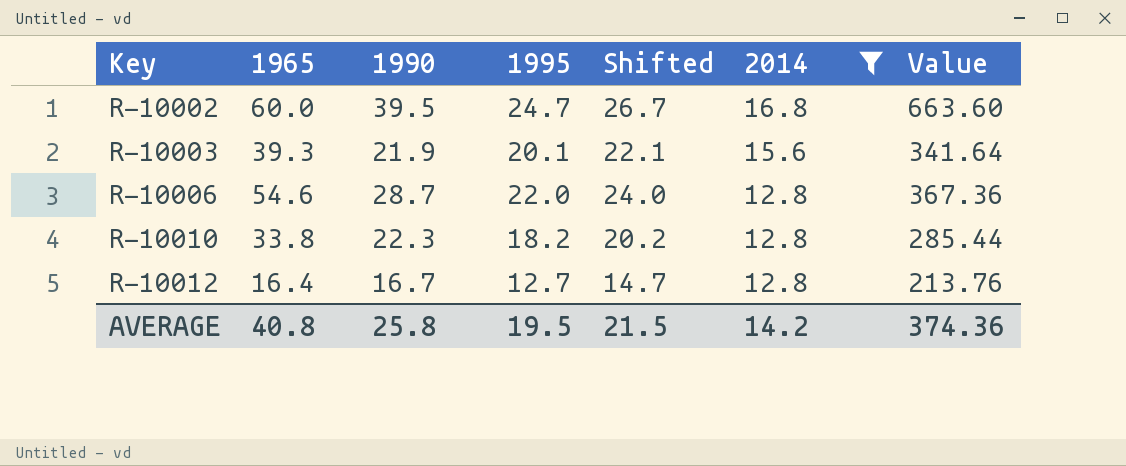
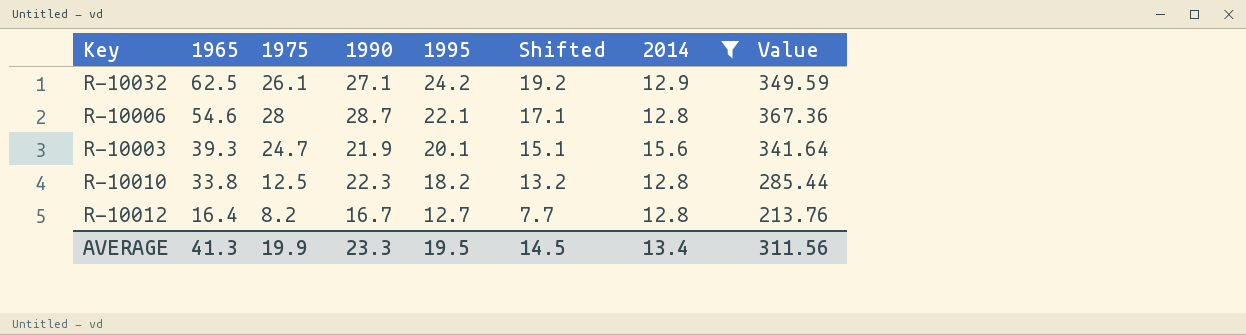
row order: Key ascending -> 1965 descending
column 1975 | position: none -> 3
column Shifted | formula: [1995] + 2 -> [1995] - 5
row R-10002: 60.0 | 39.5 | 24.7 | 26.7 | 16.8 | 663.60 -> none
row R-10032: none -> 62.5 | 26.1 | 27.1 | 24.2 | 19.2 | 12.9 | 349.59
R-10006 | 1995: 22.0 -> 22.1
AVERAGE | 1965: 40.8 -> 41.3
AVERAGE | 1990: 25.8 -> 23.3
AVERAGE | Shifted: 21.5 -> 14.5
AVERAGE | 2014: 14.2 -> 13.4
AVERAGE | Value: 374.36 -> 311.56

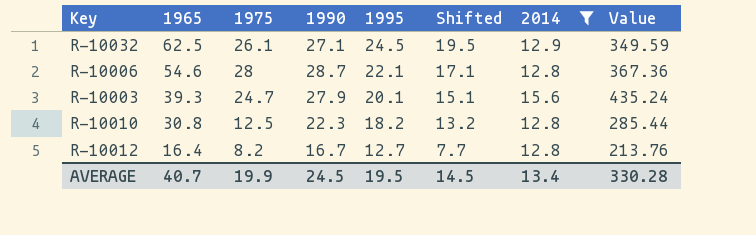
R-10032 | 1995: 24.2 -> 24.5
R-10032 | Shifted: 19.2 -> 19.5
R-10003 | 1990: 21.9 -> 27.9
R-10003 | Value: 341.64 -> 435.24
R-10010 | 1965: 33.8 -> 30.8
AVERAGE | 1965: 41.3 -> 40.7
AVERAGE | 1990: 23.3 -> 24.5
AVERAGE | Value: 311.56 -> 330.28

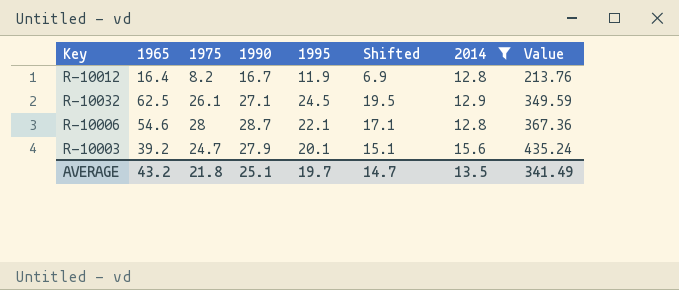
row order: 1965 descending -> Value ascending
row R-10010: 30.8 | 12.5 | 22.3 | 18.2 | 13.2 | 12.8 | 285.44 -> none
R-10012 | 1995: 12.7 -> 11.9
R-10012 | Shifted: 7.7 -> 6.9
R-10003 | 1965: 39.3 -> 39.2
AVERAGE | 1965: 40.7 -> 43.2
AVERAGE | 1975: 19.9 -> 21.8
AVERAGE | 1990: 24.5 -> 25.1
AVERAGE | 1995: 19.5 -> 19.7
AVERAGE | Shifted: 14.5 -> 14.7
AVERAGE | 2014: 13.4 -> 13.5
AVERAGE | Value: 330.28 -> 341.49

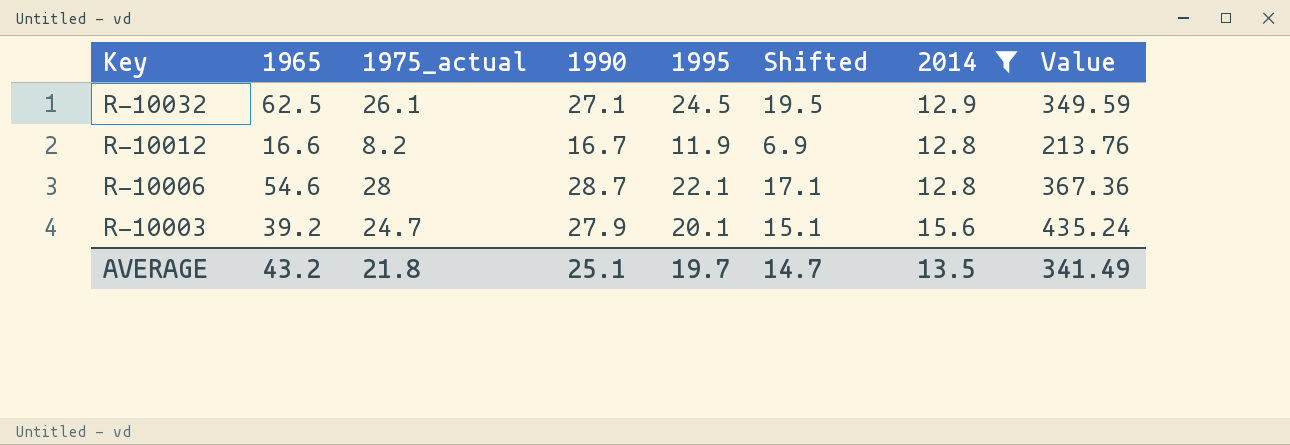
row order: Value ascending -> Key descending
column name: 1975 -> 1975_actual
R-10012 | 1965: 16.4 -> 16.6

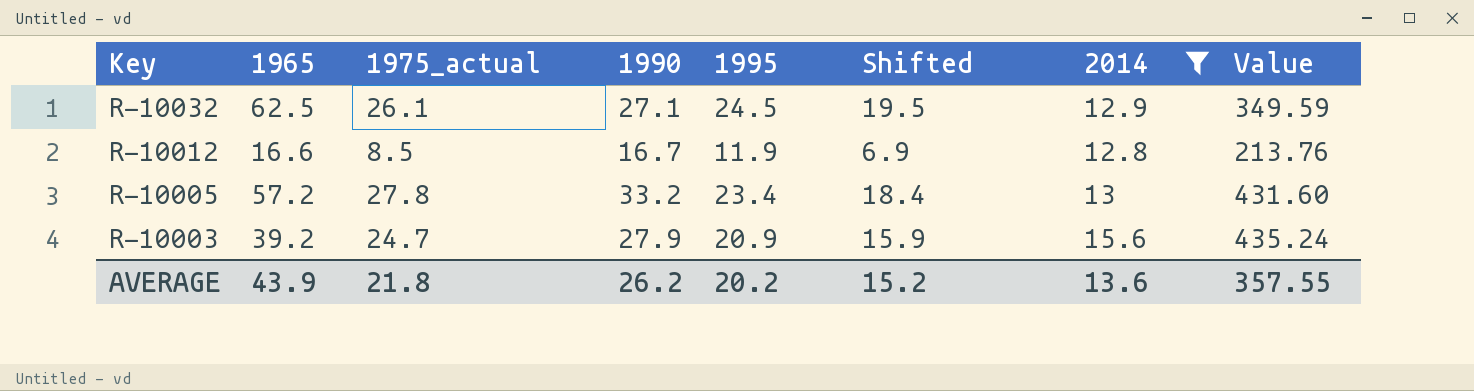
row R-10006: 54.6 | 28 | 28.7 | 22.1 | 17.1 | 12.8 | 367.36 -> none
R-10012 | 1975_actual: 8.2 -> 8.5
row R-10005: none -> 57.2 | 27.8 | 33.2 | 23.4 | 18.4 | 13 | 431.60
R-10003 | 1995: 20.1 -> 20.9
R-10003 | Shifted: 15.1 -> 15.9
AVERAGE | 1965: 43.2 -> 43.9
AVERAGE | 1990: 25.1 -> 26.2
AVERAGE | 1995: 19.7 -> 20.2
AVERAGE | Shifted: 14.7 -> 15.2
AVERAGE | 2014: 13.5 -> 13.6
AVERAGE | Value: 341.49 -> 357.55

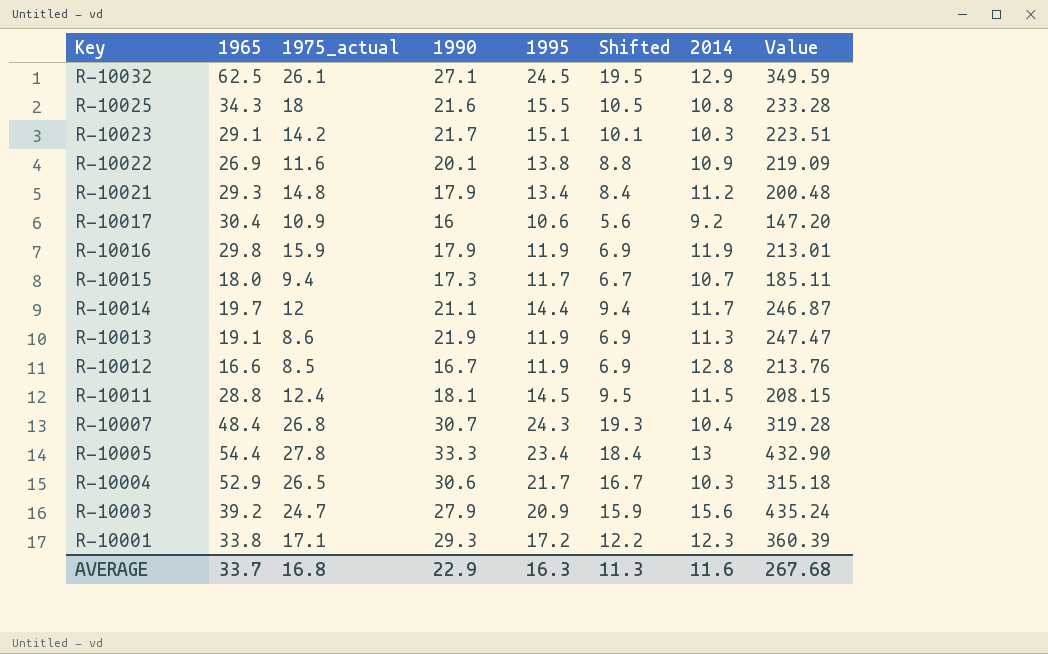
filter: 2014 >= 12.8 -> none
R-10005 | 1965: 57.2 -> 54.4
R-10005 | 1990: 33.2 -> 33.3
R-10005 | Value: 431.60 -> 432.90
AVERAGE | 1965: 43.9 -> 33.7
AVERAGE | 1975_actual: 21.8 -> 16.8
AVERAGE | 1990: 26.2 -> 22.9
AVERAGE | 1995: 20.2 -> 16.3
AVERAGE | Shifted: 15.2 -> 11.3
AVERAGE | 2014: 13.6 -> 11.6
AVERAGE | Value: 357.55 -> 267.68

